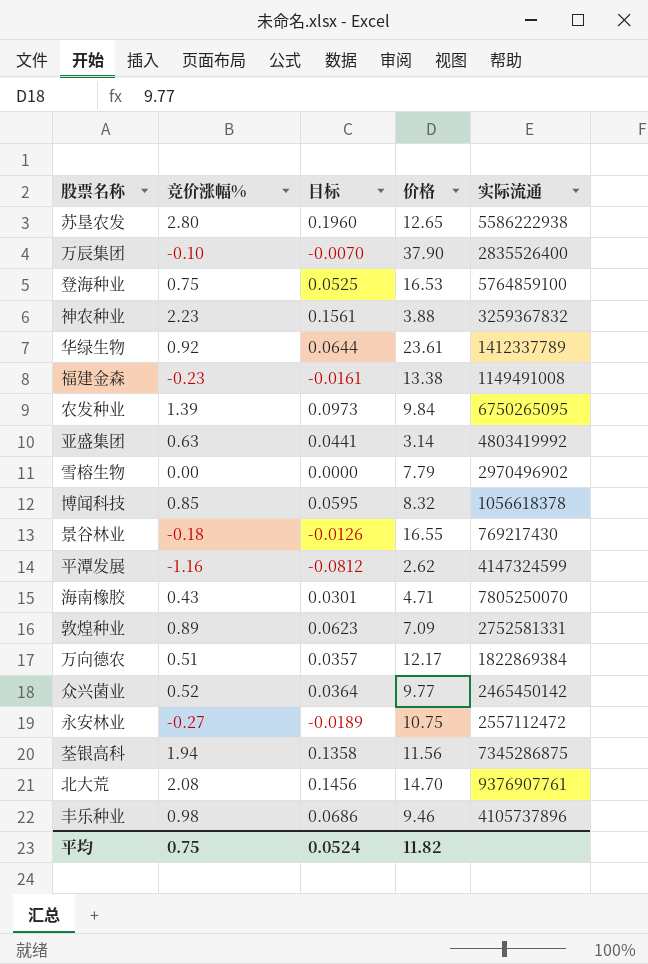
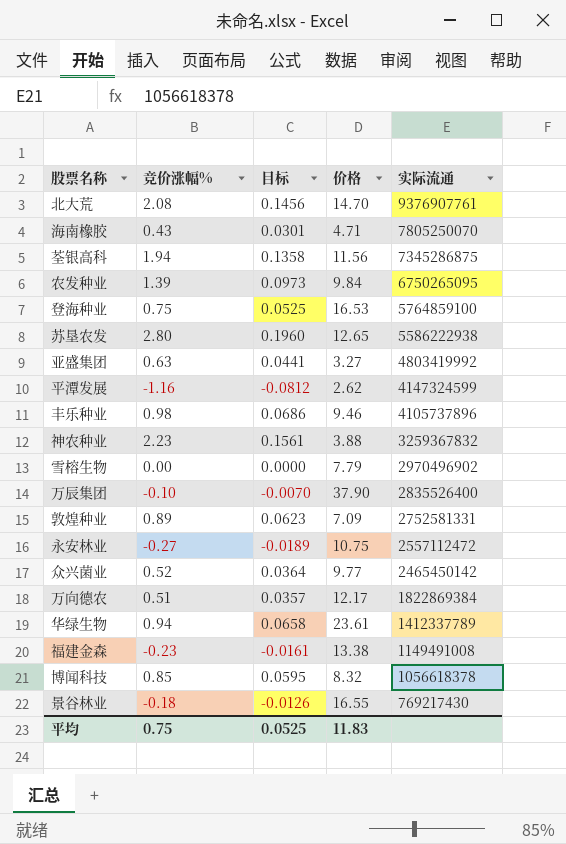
row order: none -> 实际流通 descending
亚盛集团 | 价格: 3.14 -> 3.27
华绿生物 | 竞价涨幅%: 0.92 -> 0.94
华绿生物 | 目标: 0.0644 -> 0.0658
平均 | 目标: 0.0524 -> 0.0525
平均 | 价格: 11.82 -> 11.83

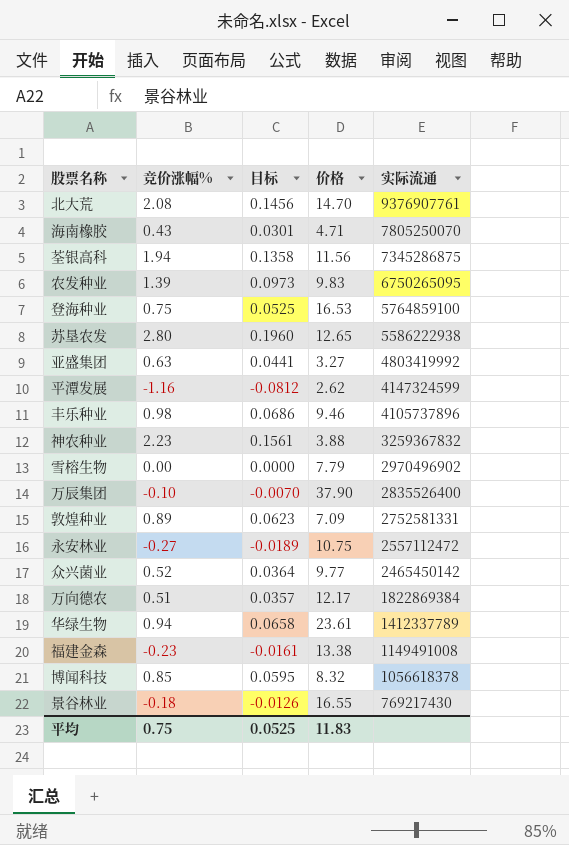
农发种业 | 价格: 9.84 -> 9.83

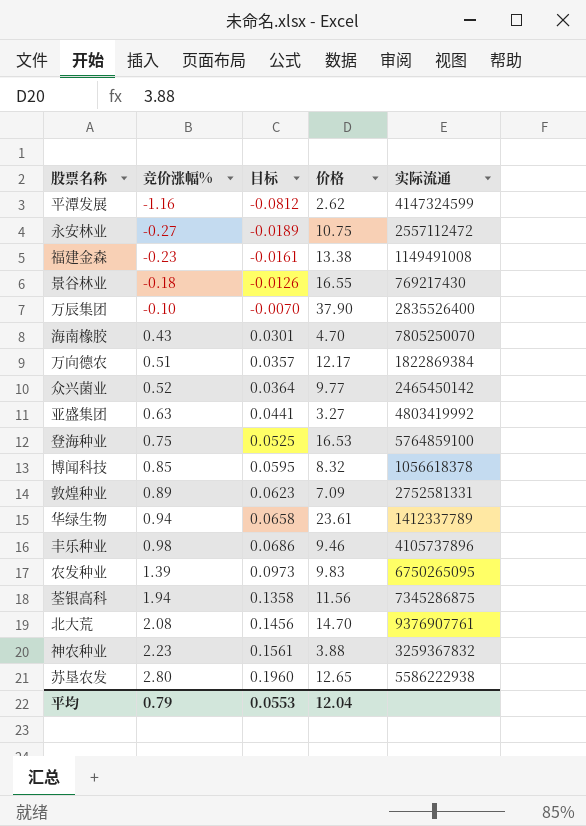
row order: 实际流通 descending -> 竞价涨幅% ascending
row 雪榕生物: 0.00 | 0.0000 | 7.79 | 2970496902 -> none
海南橡胶 | 价格: 4.71 -> 4.70
平均 | 竞价涨幅%: 0.75 -> 0.79
平均 | 目标: 0.0525 -> 0.0553
平均 | 价格: 11.83 -> 12.04

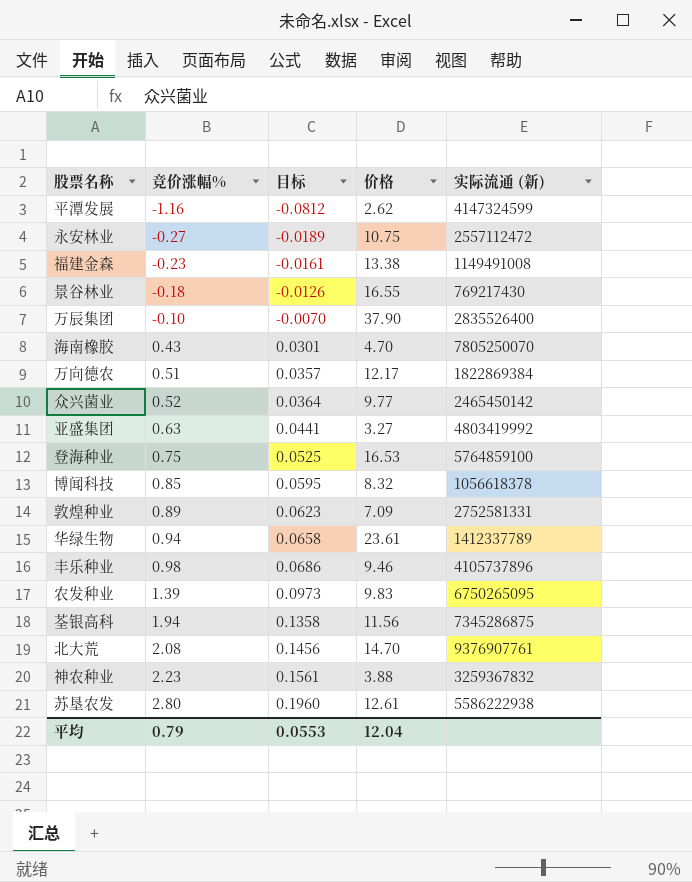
column name: 实际流通 -> 实际流通 (新)
苏垦农发 | 价格: 12.65 -> 12.61

